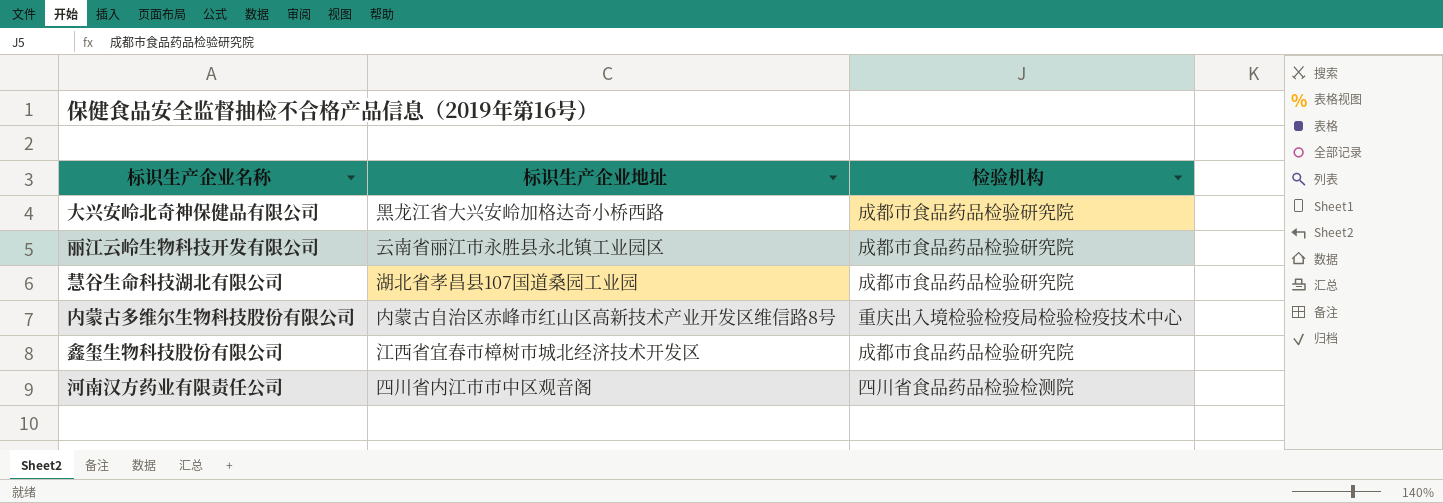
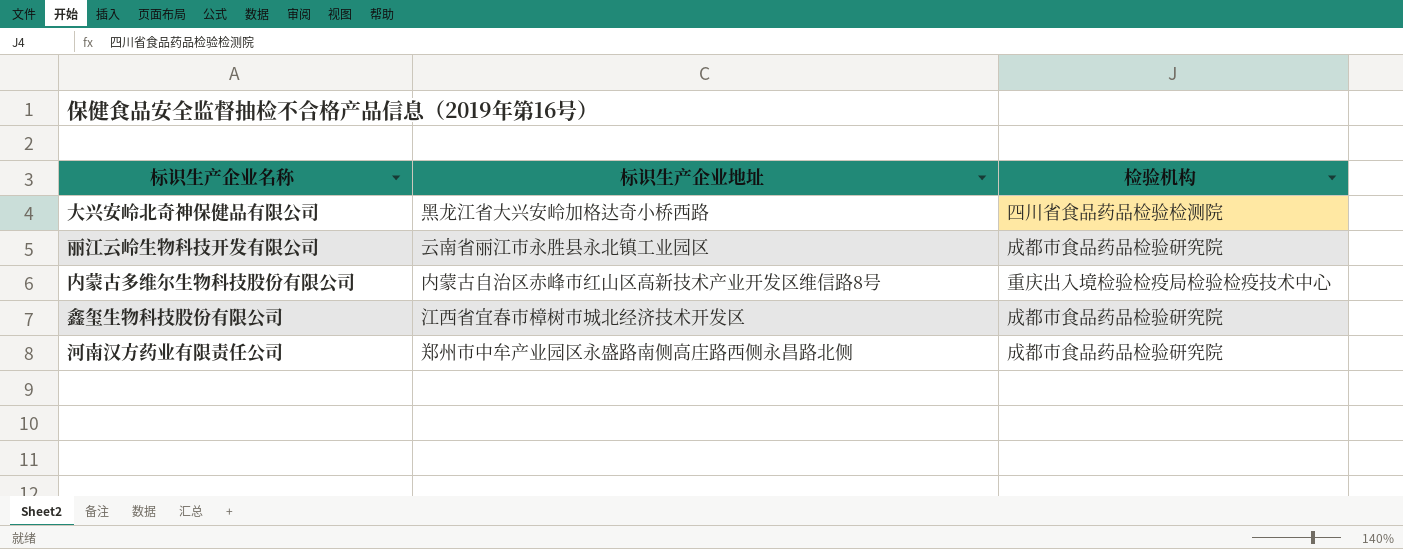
row 慧谷生命科技湖北有限公司: 湖北省孝昌县107国道桑园工业园 | 成都市食品药品检验研究院 -> none
大兴安岭北奇神保健品有限公司 | 检验机构: 成都市食品药品检验研究院 -> 四川省食品药品检验检测院
河南汉方药业有限责任公司 | 标识生产企业地址: 四川省内江市市中区观音阁 -> 郑州市中牟产业园区永盛路南侧高庄路西侧永昌路北侧
河南汉方药业有限责任公司 | 检验机构: 四川省食品药品检验检测院 -> 成都市食品药品检验研究院

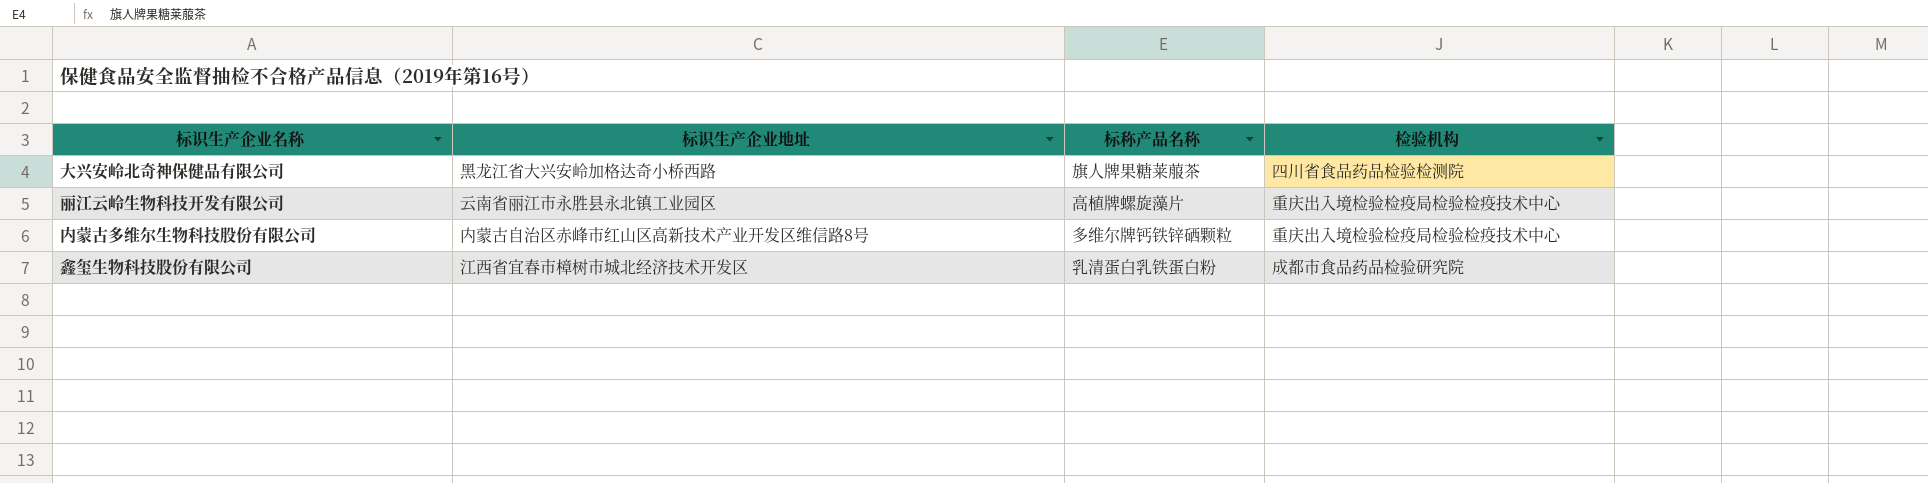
column 标称产品名称 | position: none -> 3
row 河南汉方药业有限责任公司: 郑州市中牟产业园区永盛路南侧高庄路西侧永昌路北侧 | 成都市食品药品检验研究院 -> none
丽江云岭生物科技开发有限公司 | 检验机构: 成都市食品药品检验研究院 -> 重庆出入境检验检疫局检验检疫技术中心

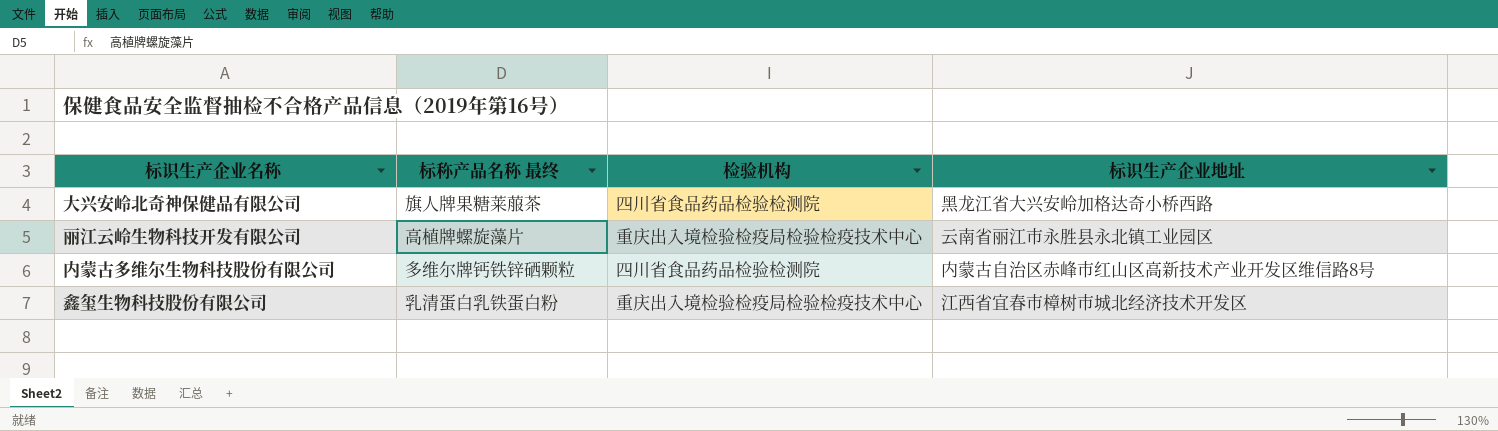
column name: 标称产品名称 -> 标称产品名称 最终
column 标识生产企业地址 | position: 2 -> 4
内蒙古多维尔生物科技股份有限公司 | 检验机构: 重庆出入境检验检疫局检验检疫技术中心 -> 四川省食品药品检验检测院
鑫玺生物科技股份有限公司 | 检验机构: 成都市食品药品检验研究院 -> 重庆出入境检验检疫局检验检疫技术中心

